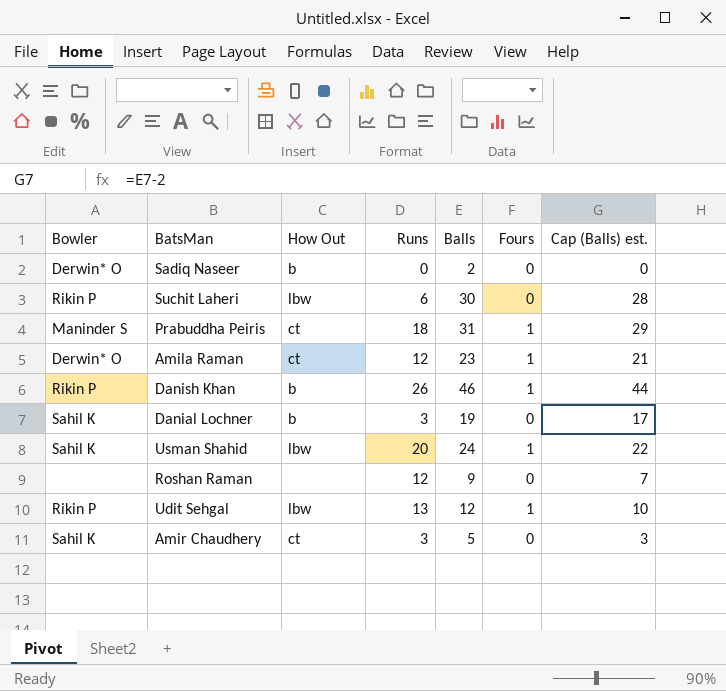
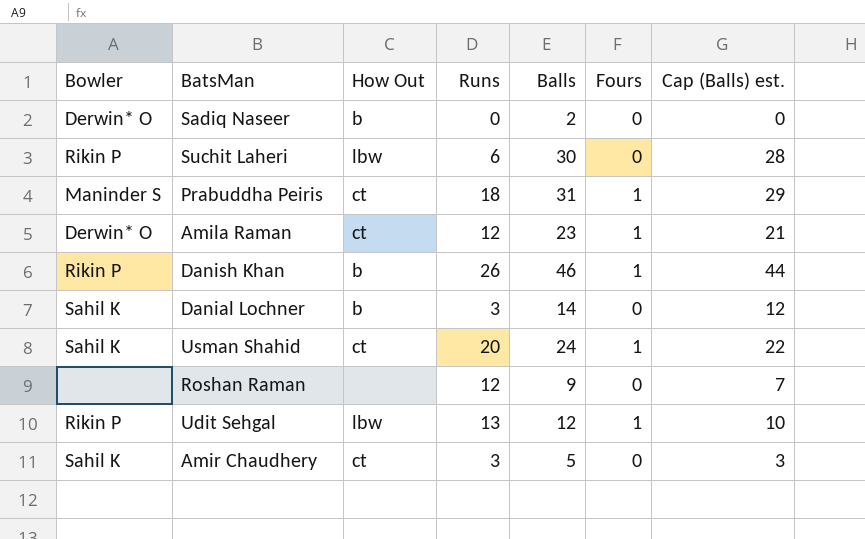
Danial Lochner | Balls: 19 -> 14
Danial Lochner | Cap (Balls) est.: 17 -> 12
Usman Shahid | How Out: lbw -> ct

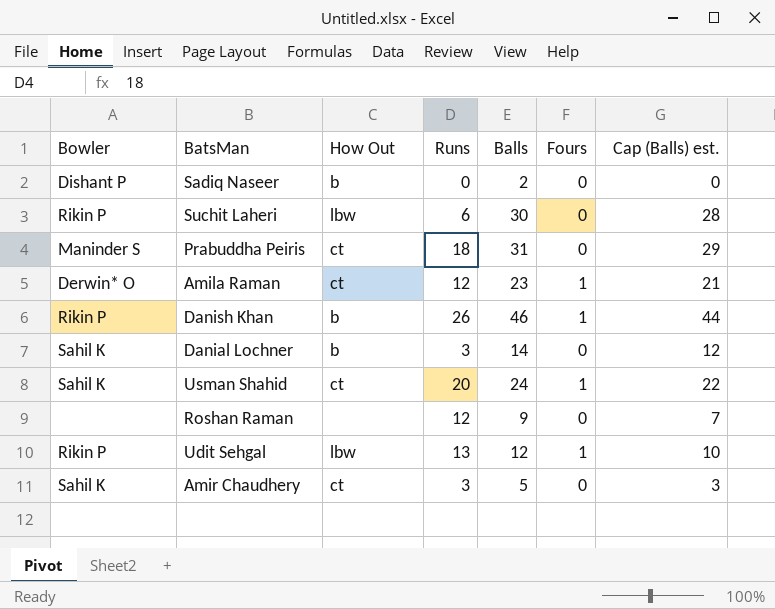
Sadiq Naseer | Bowler: Derwin* O -> Dishant P
Prabuddha Peiris | Fours: 1 -> 0

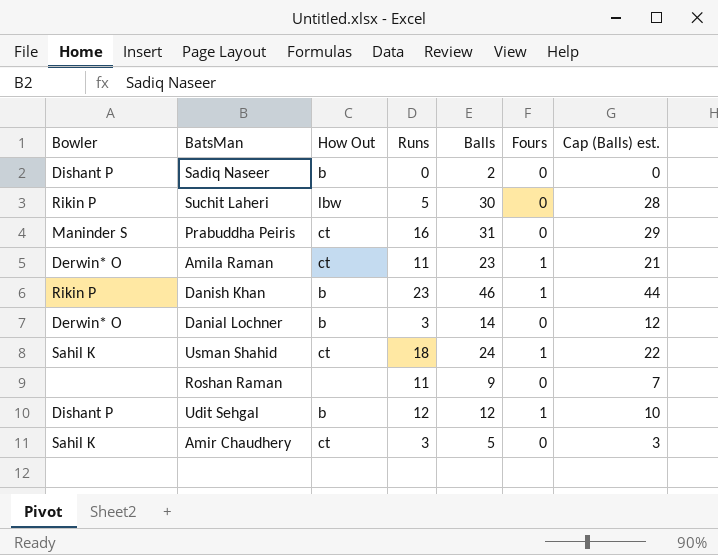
Suchit Laheri | Runs: 6 -> 5
Prabuddha Peiris | Runs: 18 -> 16
Amila Raman | Runs: 12 -> 11
Danish Khan | Runs: 26 -> 23
Danial Lochner | Bowler: Sahil K -> Derwin* O
Usman Shahid | Runs: 20 -> 18
Roshan Raman | Runs: 12 -> 11
Udit Sehgal | Bowler: Rikin P -> Dishant P
Udit Sehgal | How Out: lbw -> b
Udit Sehgal | Runs: 13 -> 12

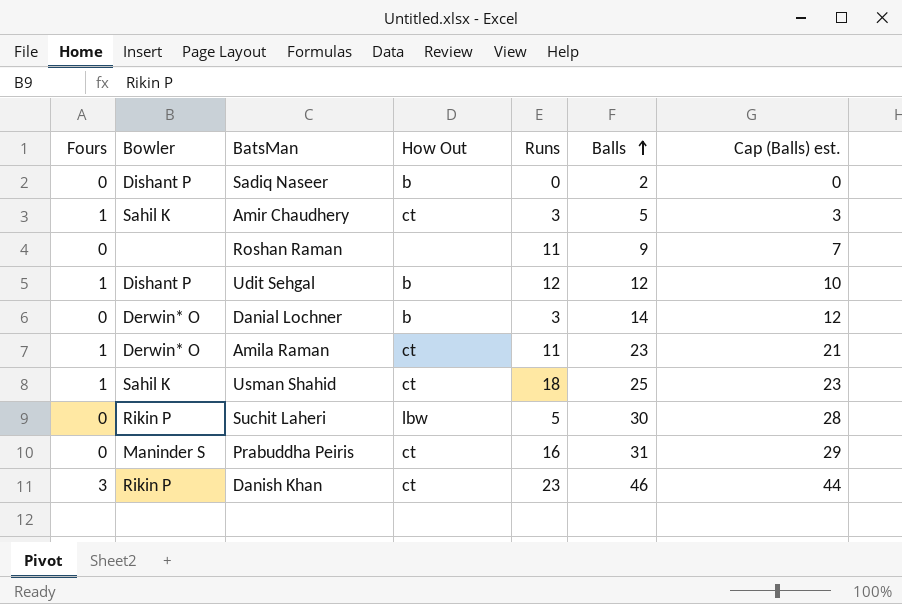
row order: none -> Balls ascending
column Fours | position: 6 -> 1
Amir Chaudhery | Fours: 0 -> 1
Usman Shahid | Balls: 24 -> 25
Usman Shahid | Cap (Balls) est.: 22 -> 23
Danish Khan | Fours: 1 -> 3
Danish Khan | How Out: b -> ct

